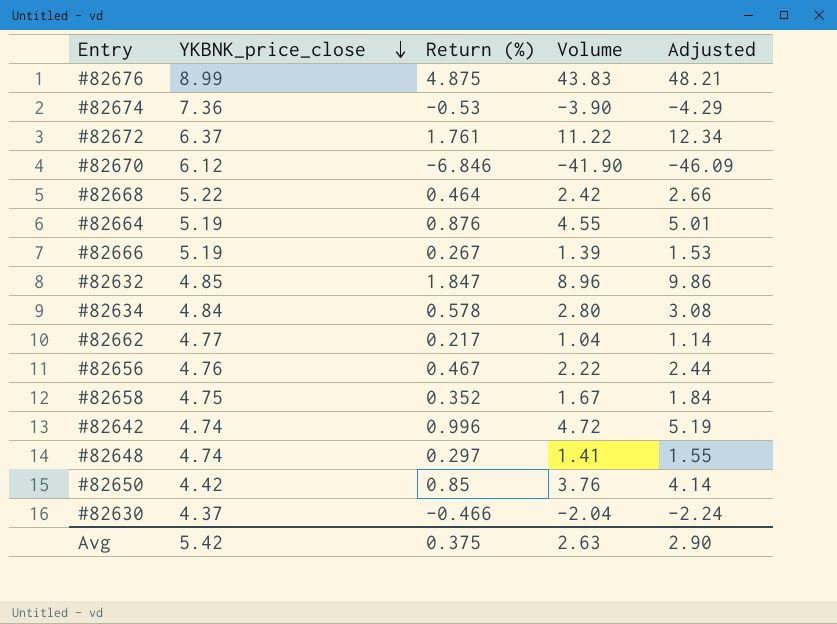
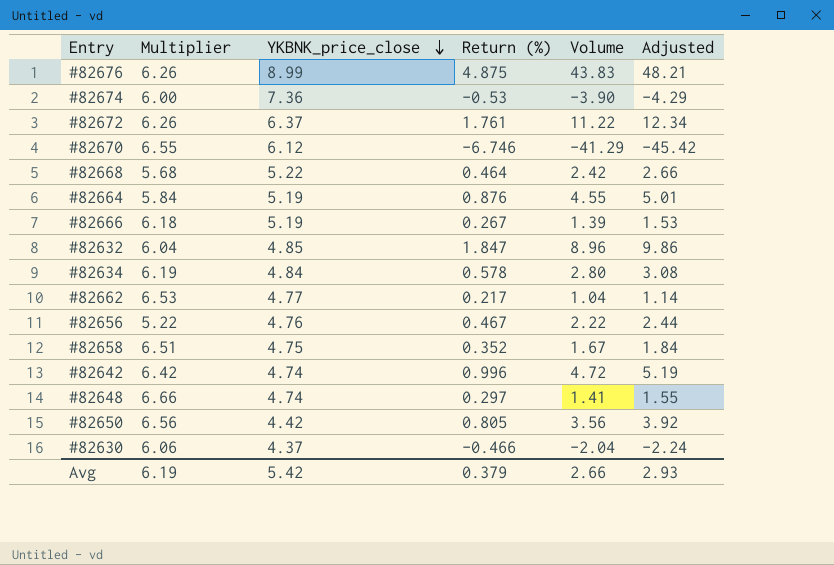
column Multiplier | position: none -> 2
#82670 | Return (%): -6.846 -> -6.746
#82670 | Volume: -41.90 -> -41.29
#82670 | Adjusted: -46.09 -> -45.42
#82650 | Return (%): 0.85 -> 0.805
#82650 | Volume: 3.76 -> 3.56
#82650 | Adjusted: 4.14 -> 3.92
Avg | Return (%): 0.375 -> 0.379
Avg | Volume: 2.63 -> 2.66
Avg | Adjusted: 2.90 -> 2.93

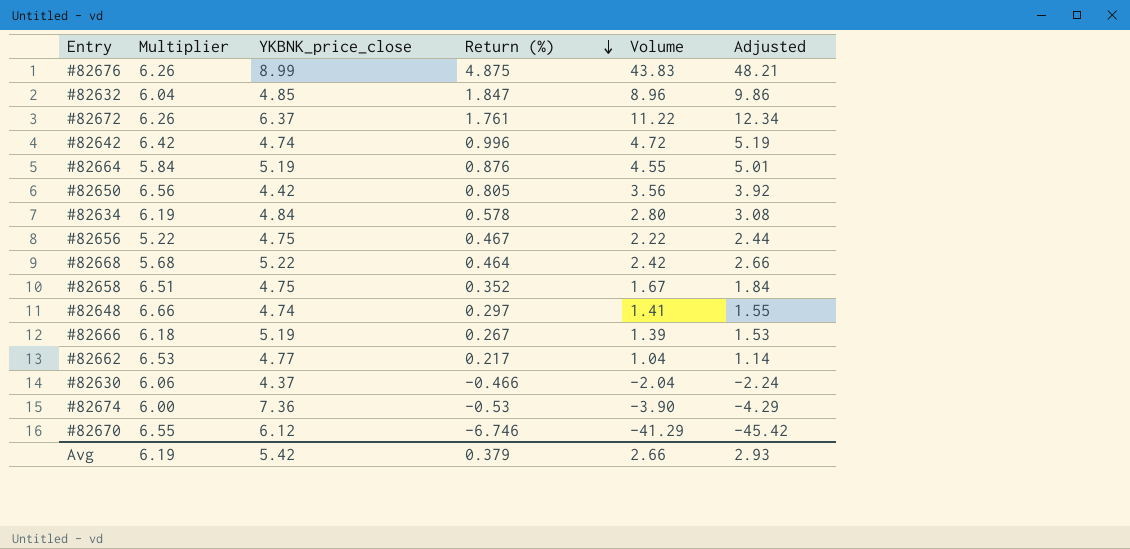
row order: YKBNK_price_close descending -> Return (%) descending
#82656 | YKBNK_price_close: 4.76 -> 4.75

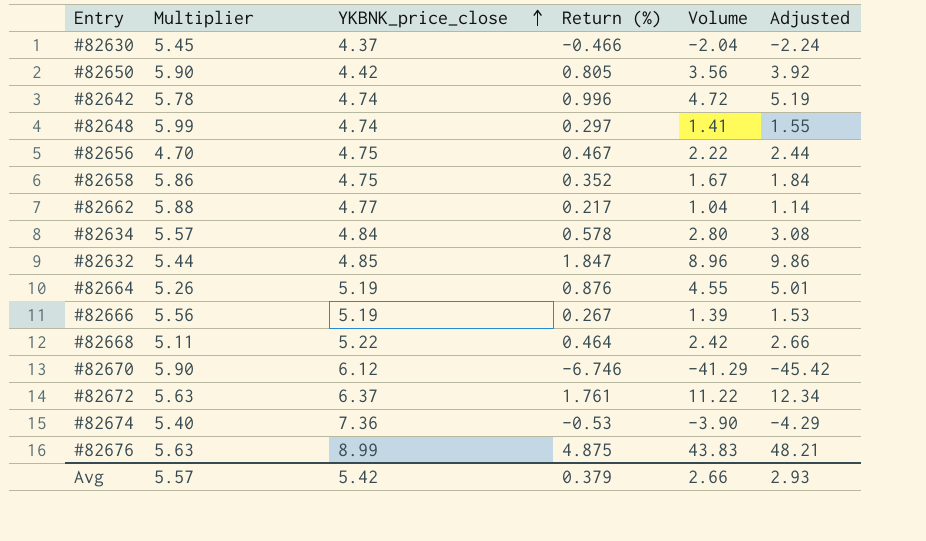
row order: Return (%) descending -> YKBNK_price_close ascending
#82630 | Multiplier: 6.06 -> 5.45
#82650 | Multiplier: 6.56 -> 5.90
#82642 | Multiplier: 6.42 -> 5.78
#82648 | Multiplier: 6.66 -> 5.99
#82656 | Multiplier: 5.22 -> 4.70
#82658 | Multiplier: 6.51 -> 5.86
#82662 | Multiplier: 6.53 -> 5.88
#82634 | Multiplier: 6.19 -> 5.57
#82632 | Multiplier: 6.04 -> 5.44
#82664 | Multiplier: 5.84 -> 5.26
#82666 | Multiplier: 6.18 -> 5.56
#82668 | Multiplier: 5.68 -> 5.11
#82670 | Multiplier: 6.55 -> 5.90
#82672 | Multiplier: 6.26 -> 5.63
#82674 | Multiplier: 6.00 -> 5.40
#82676 | Multiplier: 6.26 -> 5.63
Avg | Multiplier: 6.19 -> 5.57

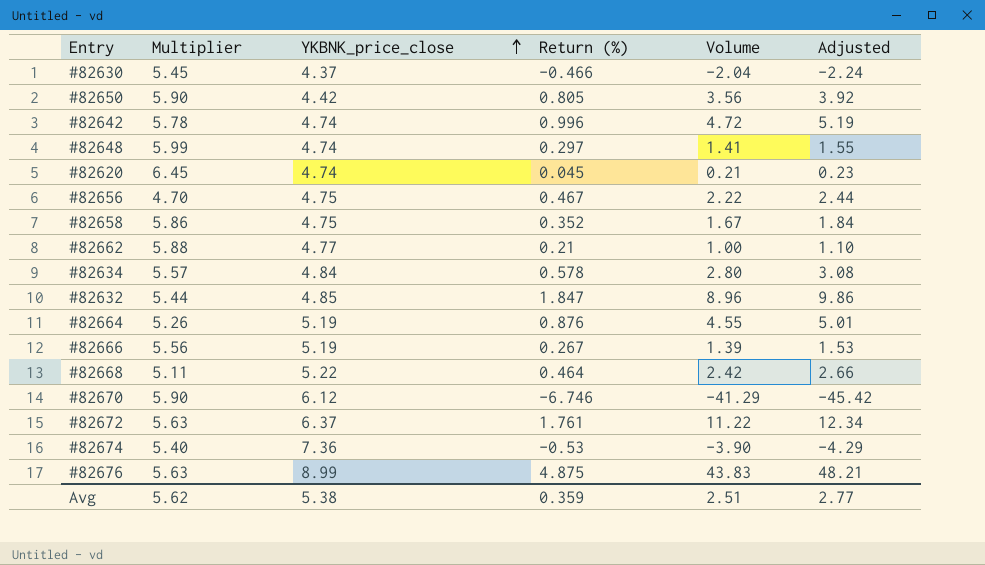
row #82620: none -> 6.45 | 4.74 | 0.045 | 0.21 | 0.23
#82662 | Return (%): 0.217 -> 0.21
#82662 | Volume: 1.04 -> 1.00
#82662 | Adjusted: 1.14 -> 1.10
Avg | Multiplier: 5.57 -> 5.62
Avg | YKBNK_price_close: 5.42 -> 5.38
Avg | Return (%): 0.379 -> 0.359
Avg | Volume: 2.66 -> 2.51
Avg | Adjusted: 2.93 -> 2.77

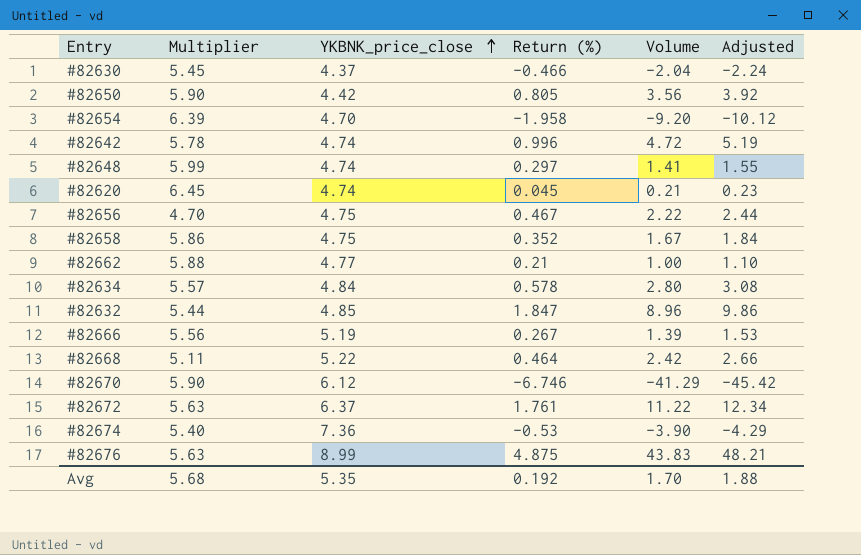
row #82664: 5.26 | 5.19 | 0.876 | 4.55 | 5.01 -> none
row #82654: none -> 6.39 | 4.70 | -1.958 | -9.20 | -10.12
Avg | Multiplier: 5.62 -> 5.68
Avg | YKBNK_price_close: 5.38 -> 5.35
Avg | Return (%): 0.359 -> 0.192
Avg | Volume: 2.51 -> 1.70
Avg | Adjusted: 2.77 -> 1.88

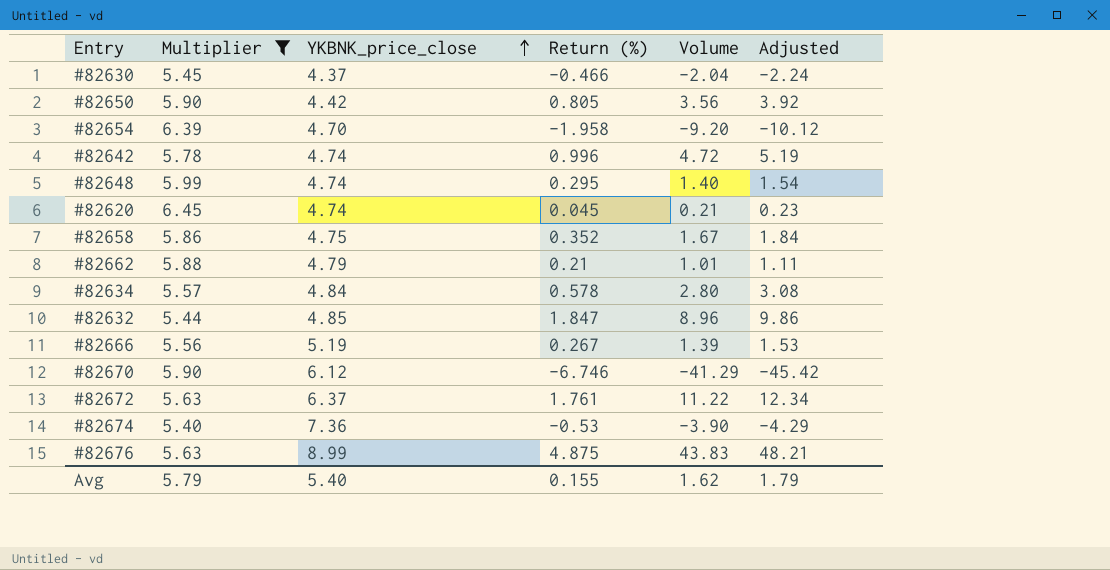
filter: none -> Multiplier >= 5.40
#82648 | Return (%): 0.297 -> 0.295
#82648 | Volume: 1.41 -> 1.40
#82648 | Adjusted: 1.55 -> 1.54
#82662 | YKBNK_price_close: 4.77 -> 4.79
#82662 | Volume: 1.00 -> 1.01
#82662 | Adjusted: 1.10 -> 1.11
Avg | Multiplier: 5.68 -> 5.79
Avg | YKBNK_price_close: 5.35 -> 5.40
Avg | Return (%): 0.192 -> 0.155
Avg | Volume: 1.70 -> 1.62
Avg | Adjusted: 1.88 -> 1.79

